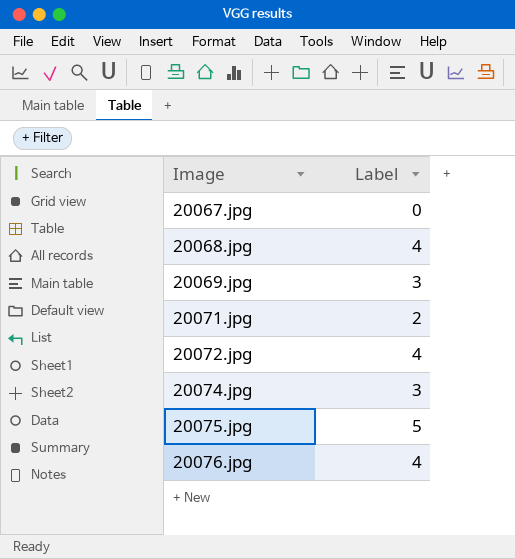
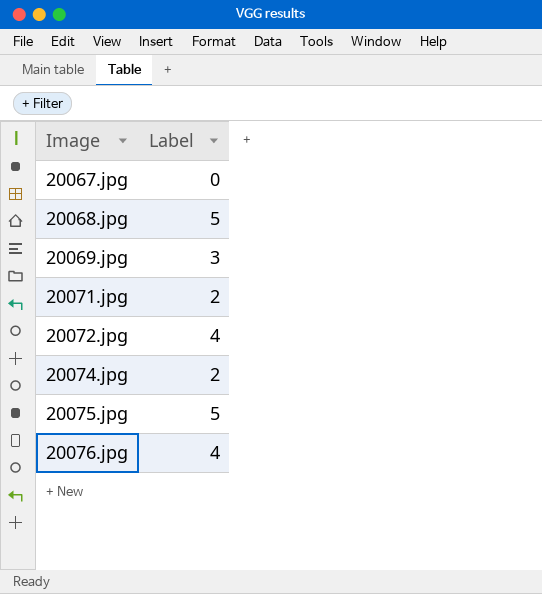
20068.jpg | Label: 4 -> 5
20074.jpg | Label: 3 -> 2

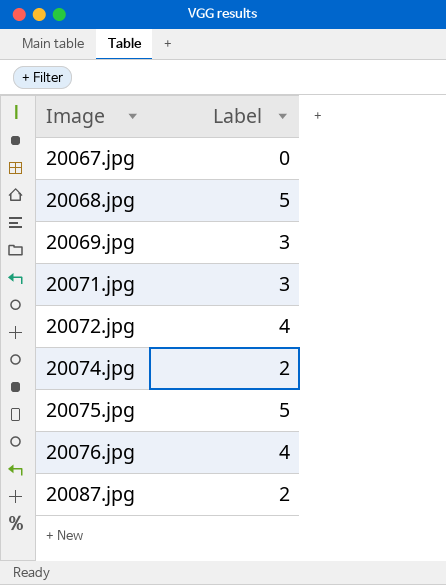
20071.jpg | Label: 2 -> 3
row 20087.jpg: none -> 2

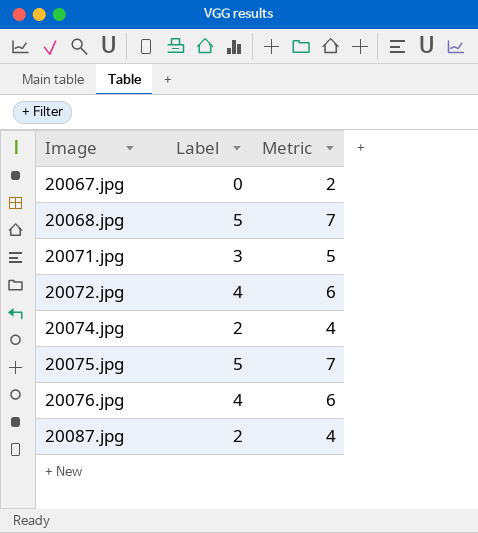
column Metric | formula: none -> [Label] + 2
row 20069.jpg: 3 -> none

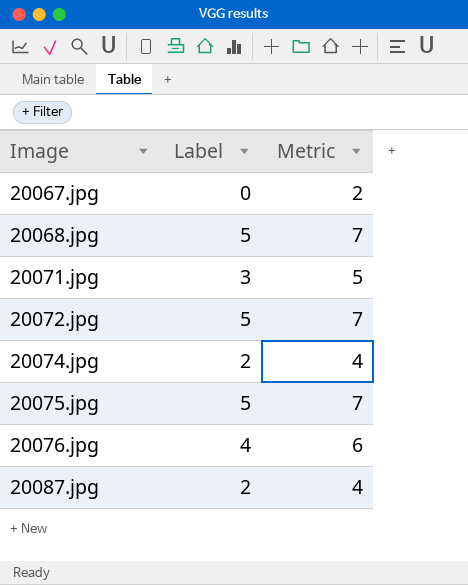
20072.jpg | Label: 4 -> 5
20072.jpg | Metric: 6 -> 7

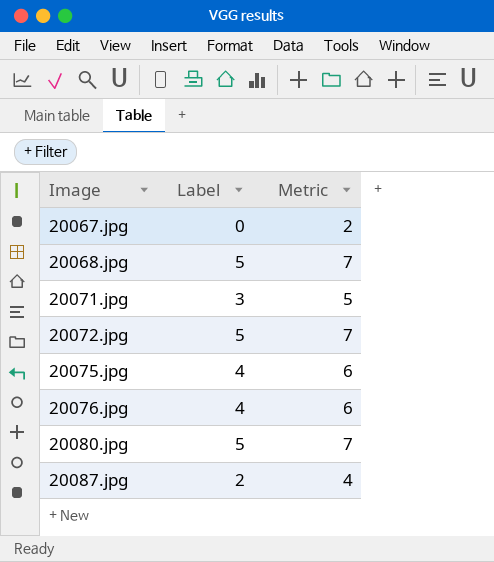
row 20074.jpg: 2 | 4 -> none
20075.jpg | Label: 5 -> 4
20075.jpg | Metric: 7 -> 6
row 20080.jpg: none -> 5 | 7

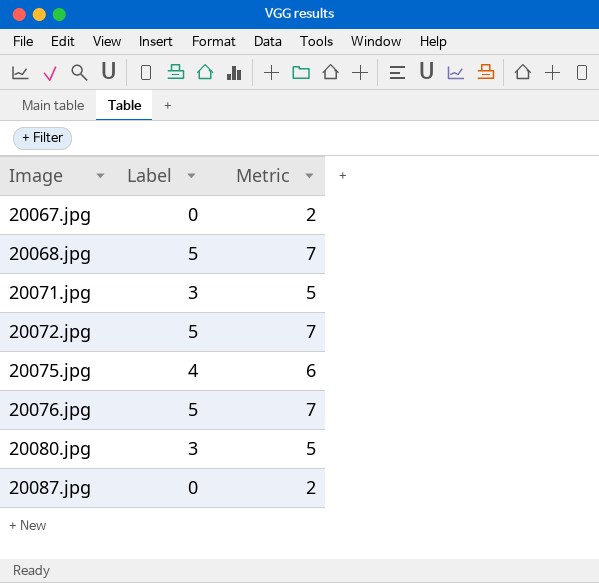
20076.jpg | Label: 4 -> 5
20076.jpg | Metric: 6 -> 7
20080.jpg | Label: 5 -> 3
20080.jpg | Metric: 7 -> 5
20087.jpg | Label: 2 -> 0
20087.jpg | Metric: 4 -> 2

